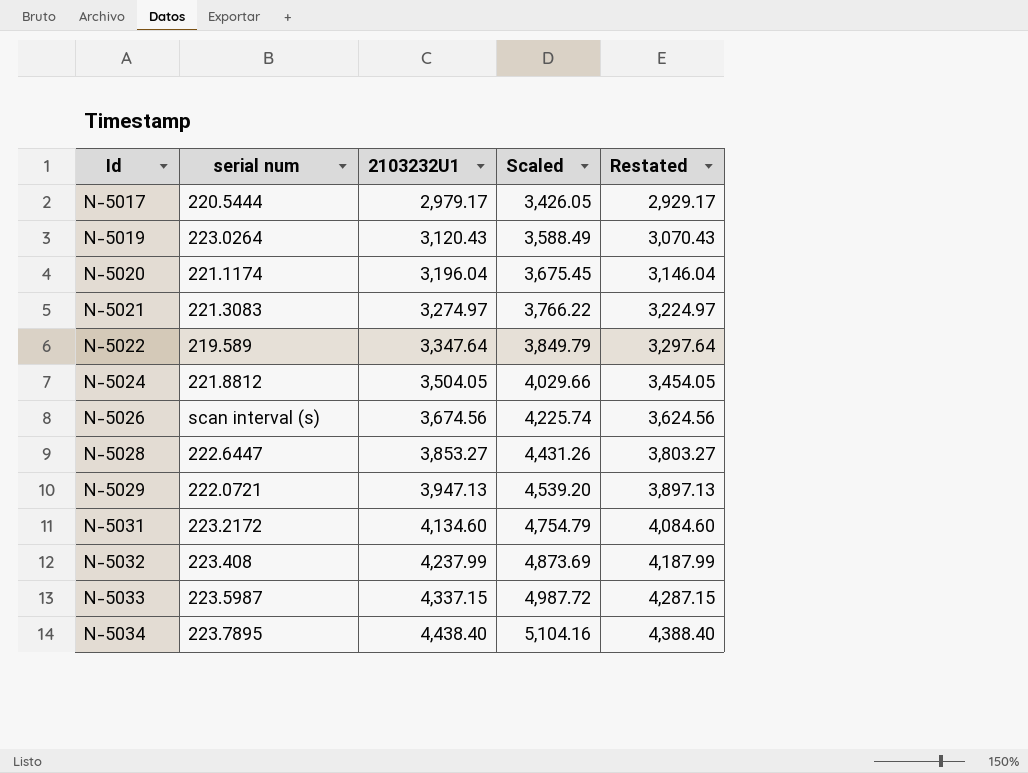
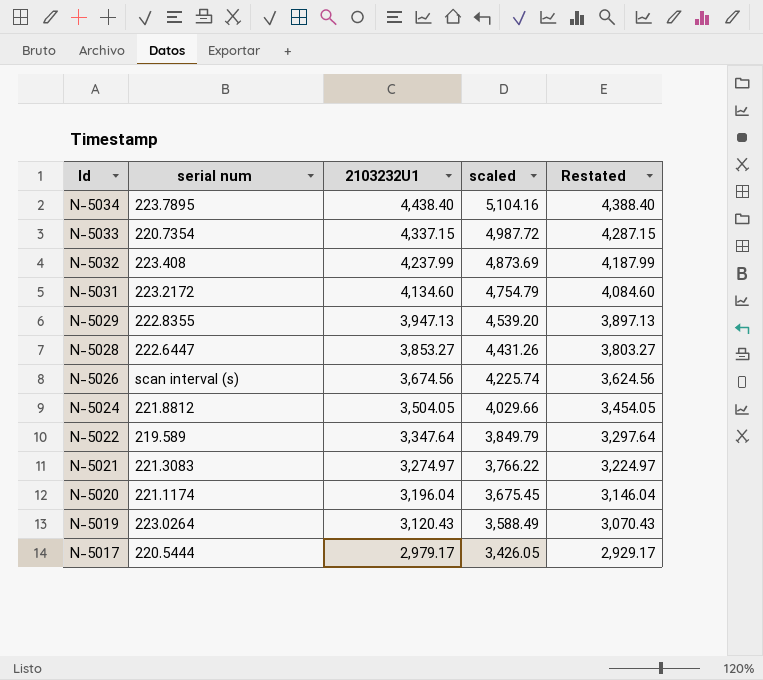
row order: Id ascending -> Id descending
column name: Scaled -> scaled
N-5033 | serial num: 223.5987 -> 220.7354
N-5029 | serial num: 222.0721 -> 222.8355

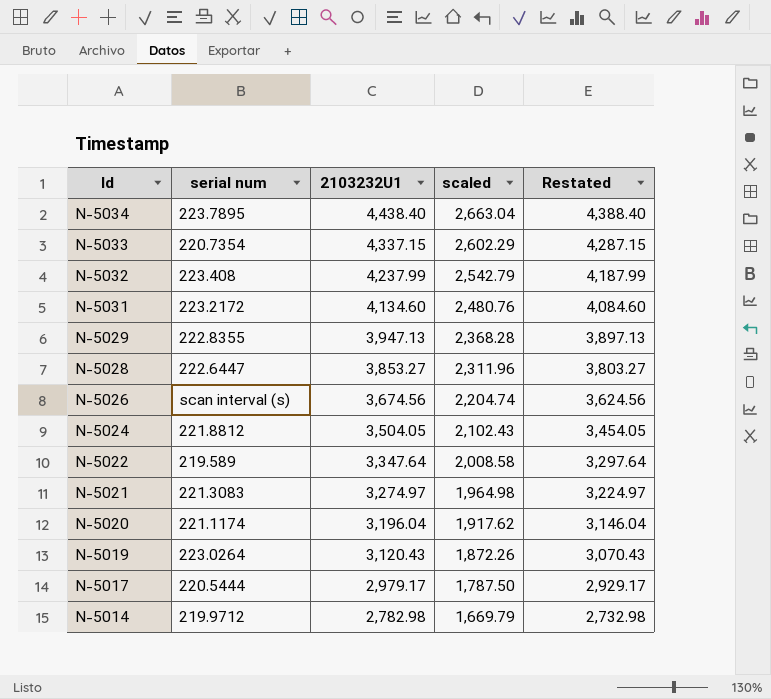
column scaled | formula: [2103232U1] * 1.15 -> [2103232U1] * 0.6
row N-5014: none -> 219.9712 | 2,782.98 | 1,669.79 | 2,732.98

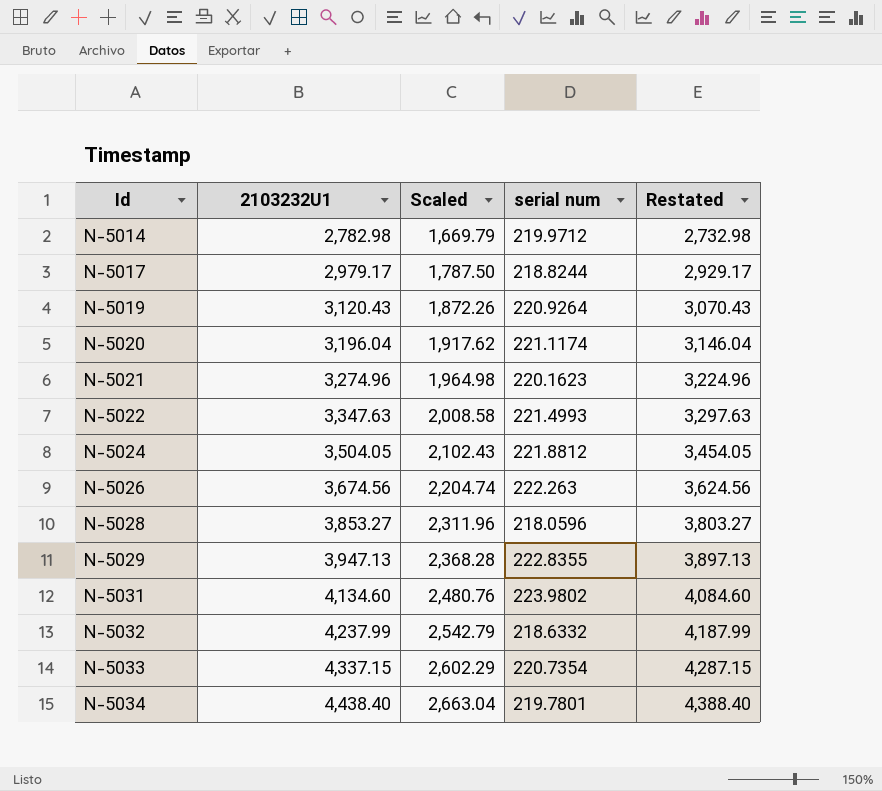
row order: Id descending -> Id ascending
column name: scaled -> Scaled
column serial num | position: 2 -> 4
N-5017 | serial num: 220.5444 -> 218.8244
N-5019 | serial num: 223.0264 -> 220.9264
N-5021 | 2103232U1: 3,274.97 -> 3,274.96
N-5021 | serial num: 221.3083 -> 220.1623
N-5021 | Restated: 3,224.97 -> 3,224.96
N-5022 | 2103232U1: 3,347.64 -> 3,347.63
N-5022 | serial num: 219.589 -> 221.4993
N-5022 | Restated: 3,297.64 -> 3,297.63
N-5026 | serial num: scan interval (s) -> 222.263
N-5028 | serial num: 222.6447 -> 218.0596
N-5031 | serial num: 223.2172 -> 223.9802
N-5032 | serial num: 223.408 -> 218.6332
N-5034 | serial num: 223.7895 -> 219.7801

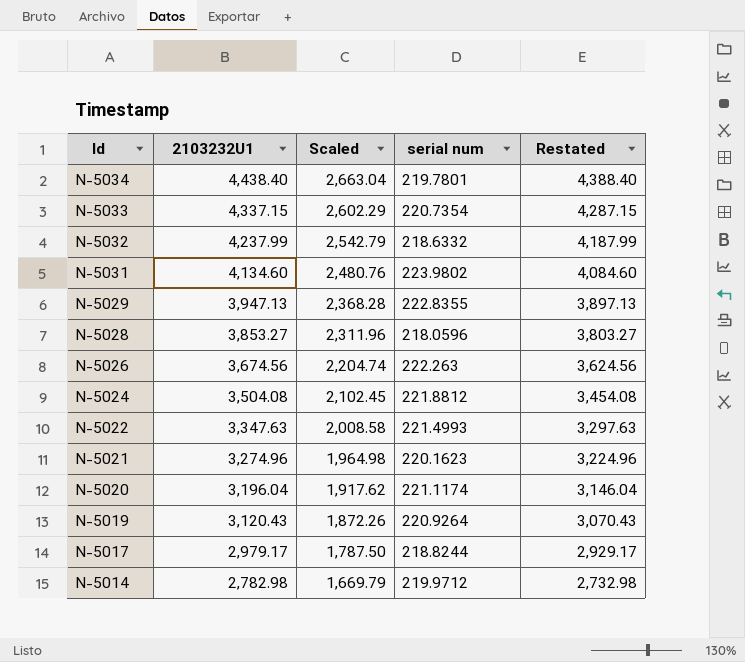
row order: Id ascending -> Id descending
N-5024 | 2103232U1: 3,504.05 -> 3,504.08
N-5024 | Scaled: 2,102.43 -> 2,102.45
N-5024 | Restated: 3,454.05 -> 3,454.08

